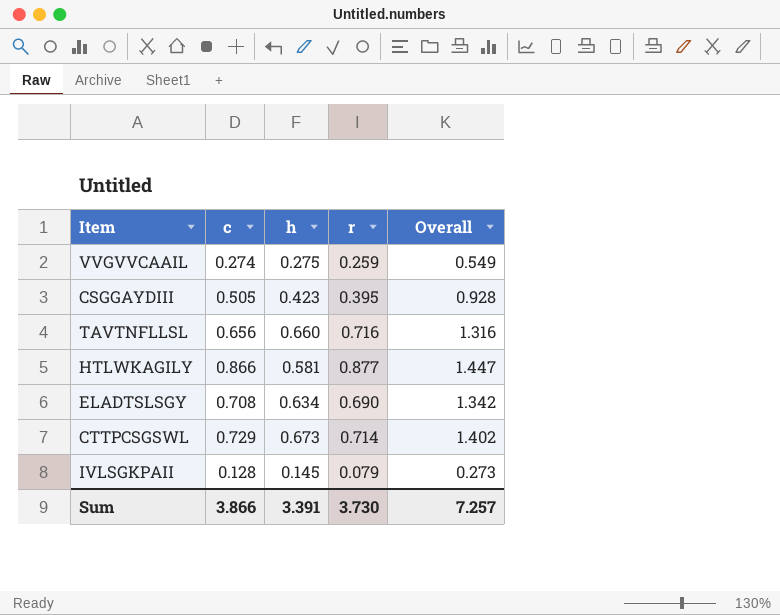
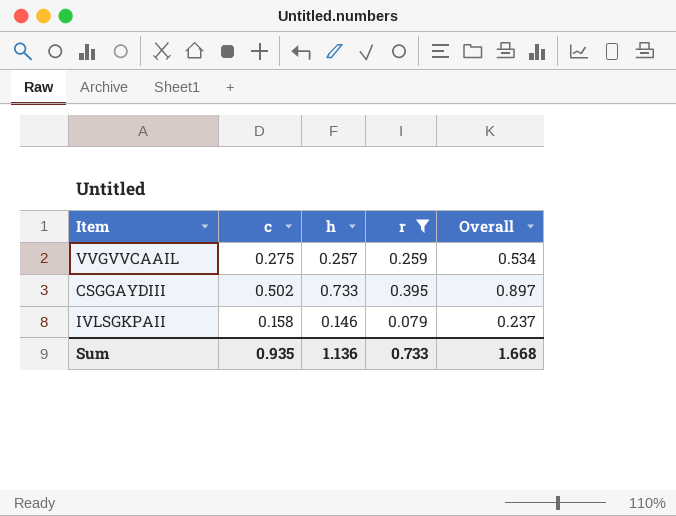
filter: none -> r <= 0.395
column Overall | formula: [c] + [h] -> [c] + [r]
VVGVVCAAIL | c: 0.274 -> 0.275
VVGVVCAAIL | h: 0.275 -> 0.257
CSGGAYDIII | c: 0.505 -> 0.502
CSGGAYDIII | h: 0.423 -> 0.733
IVLSGKPAII | c: 0.128 -> 0.158
IVLSGKPAII | h: 0.145 -> 0.146
Sum | c: 3.866 -> 0.935
Sum | h: 3.391 -> 1.136
Sum | r: 3.730 -> 0.733
Sum | Overall: 7.257 -> 1.668

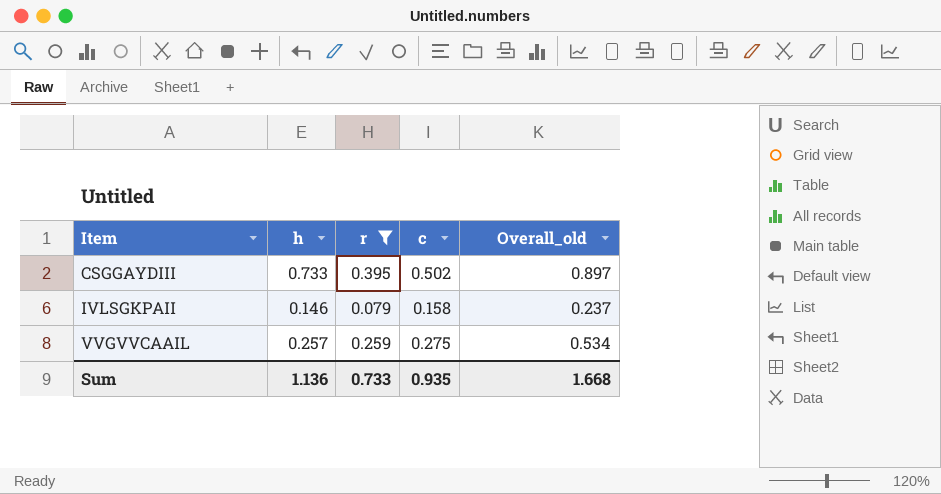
row order: none -> Item ascending
column c | position: 2 -> 4
column name: Overall -> Overall_old

